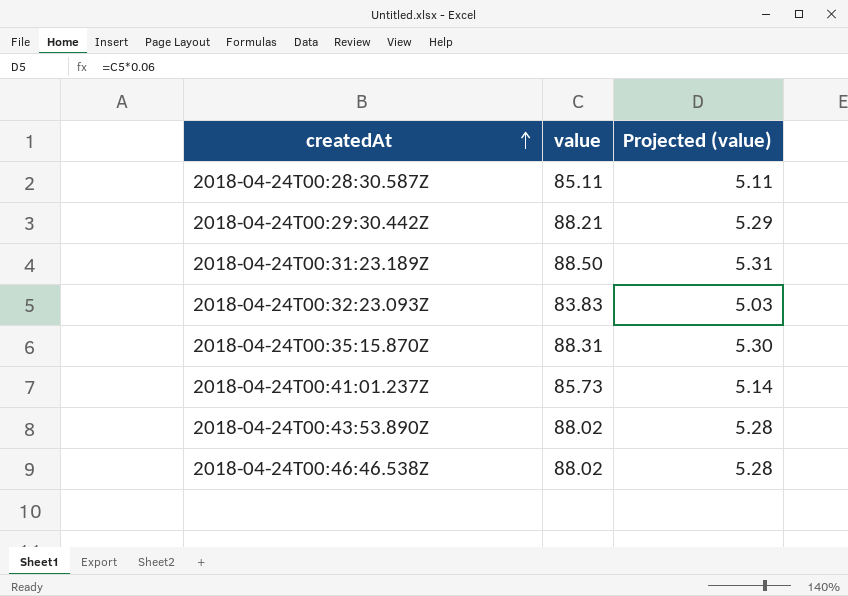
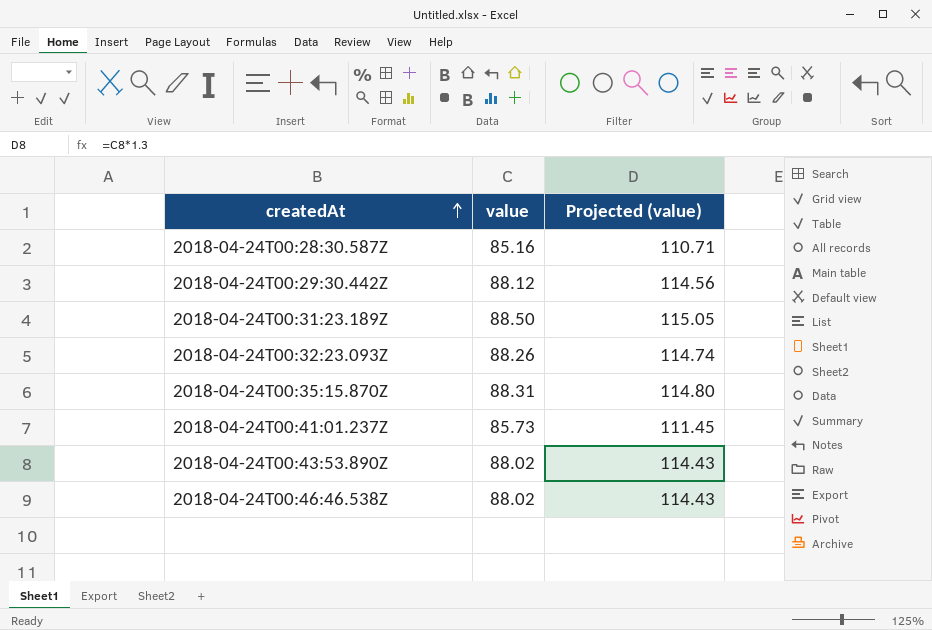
column Projected (value) | formula: [value] * 0.06 -> [value] * 1.3
2018-04-24T00:28:30.587Z | value: 85.11 -> 85.16
2018-04-24T00:29:30.442Z | value: 88.21 -> 88.12
2018-04-24T00:32:23.093Z | value: 83.83 -> 88.26

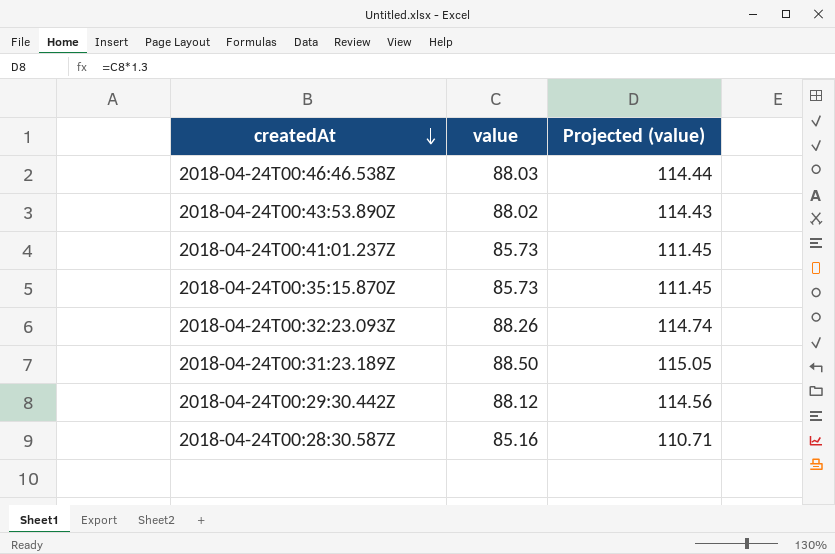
row order: createdAt ascending -> createdAt descending
2018-04-24T00:46:46.538Z | value: 88.02 -> 88.03
2018-04-24T00:46:46.538Z | Projected (value): 114.43 -> 114.44
2018-04-24T00:35:15.870Z | value: 88.31 -> 85.73
2018-04-24T00:35:15.870Z | Projected (value): 114.80 -> 111.45

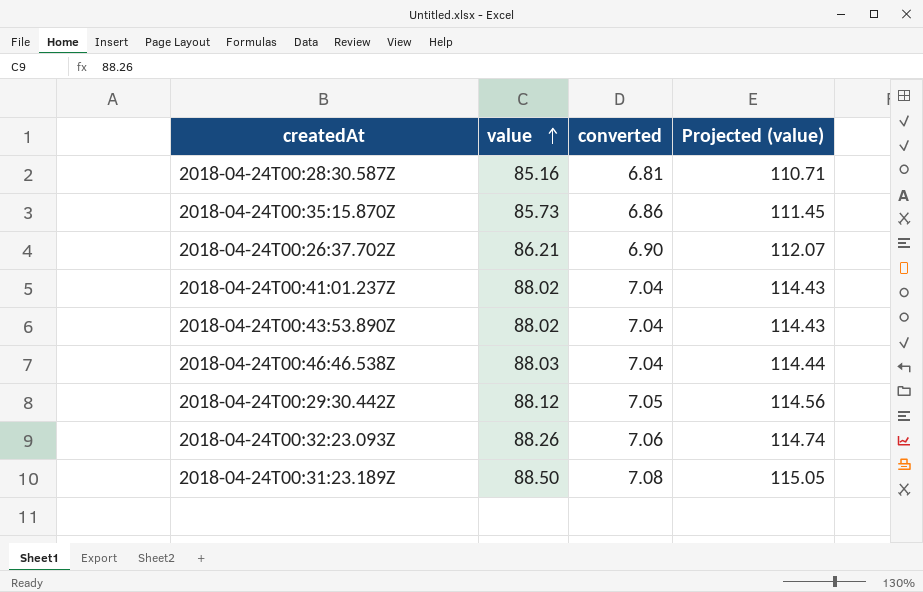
row order: createdAt descending -> value ascending
column converted | formula: none -> [value] * 0.08
row 2018-04-24T00:26:37.702Z: none -> 86.21 | 6.90 | 112.07
2018-04-24T00:41:01.237Z | value: 85.73 -> 88.02
2018-04-24T00:41:01.237Z | Projected (value): 111.45 -> 114.43

